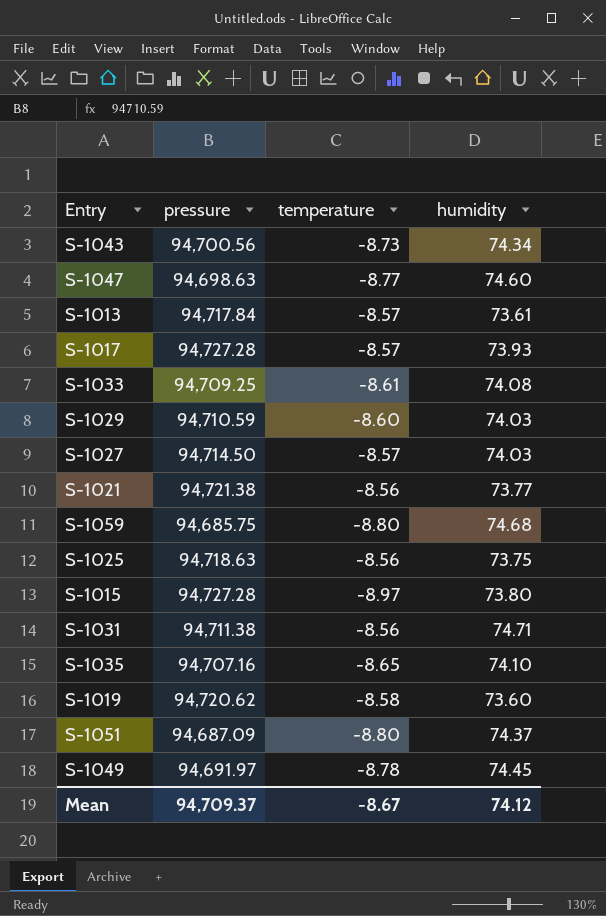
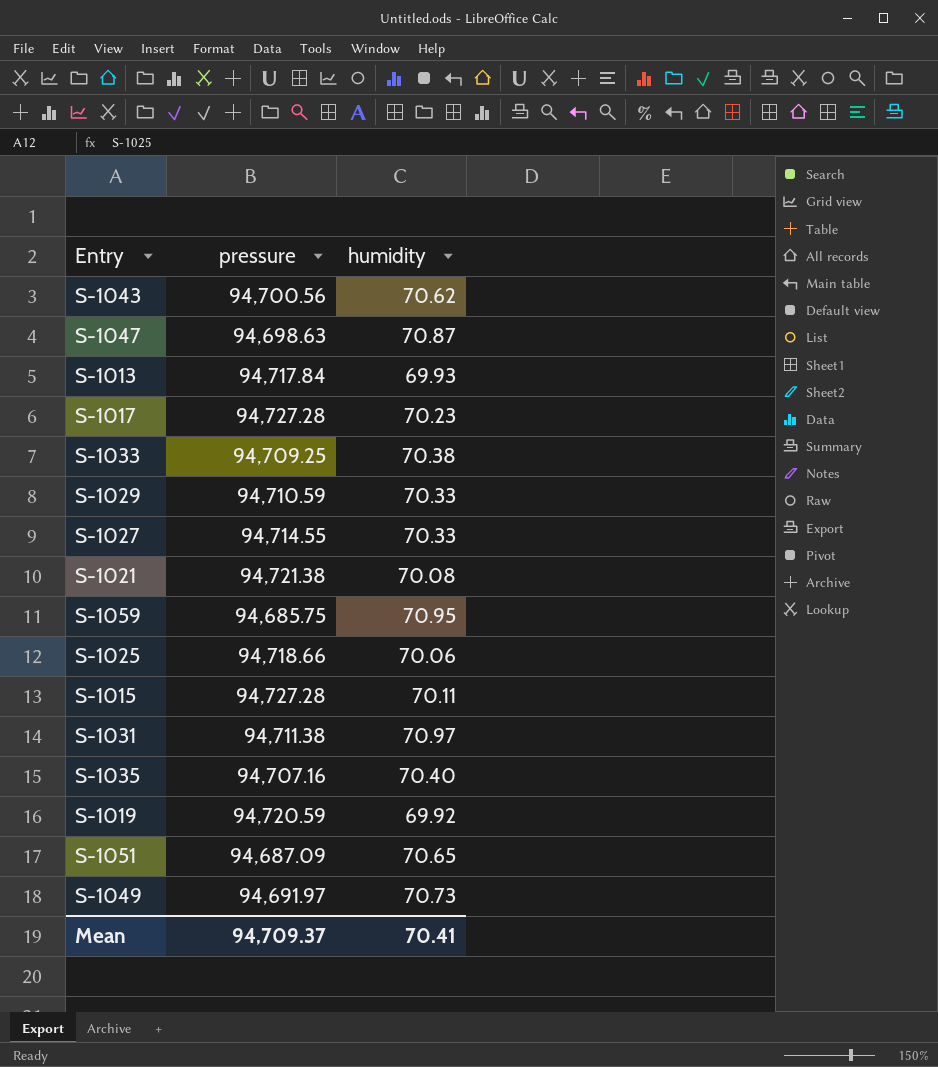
column temperature | position: 3 -> none
S-1043 | humidity: 74.34 -> 70.62
S-1047 | humidity: 74.60 -> 70.87
S-1013 | humidity: 73.61 -> 69.93
S-1017 | humidity: 73.93 -> 70.23
S-1033 | humidity: 74.08 -> 70.38
S-1029 | humidity: 74.03 -> 70.33
S-1027 | pressure: 94,714.50 -> 94,714.55
S-1027 | humidity: 74.03 -> 70.33
S-1021 | humidity: 73.77 -> 70.08
S-1059 | humidity: 74.68 -> 70.95
S-1025 | pressure: 94,718.63 -> 94,718.66
S-1025 | humidity: 73.75 -> 70.06
S-1015 | humidity: 73.80 -> 70.11
S-1031 | humidity: 74.71 -> 70.97
S-1035 | humidity: 74.10 -> 70.40
S-1019 | pressure: 94,720.62 -> 94,720.59
S-1019 | humidity: 73.60 -> 69.92
S-1051 | humidity: 74.37 -> 70.65
S-1049 | humidity: 74.45 -> 70.73
Mean | humidity: 74.12 -> 70.41

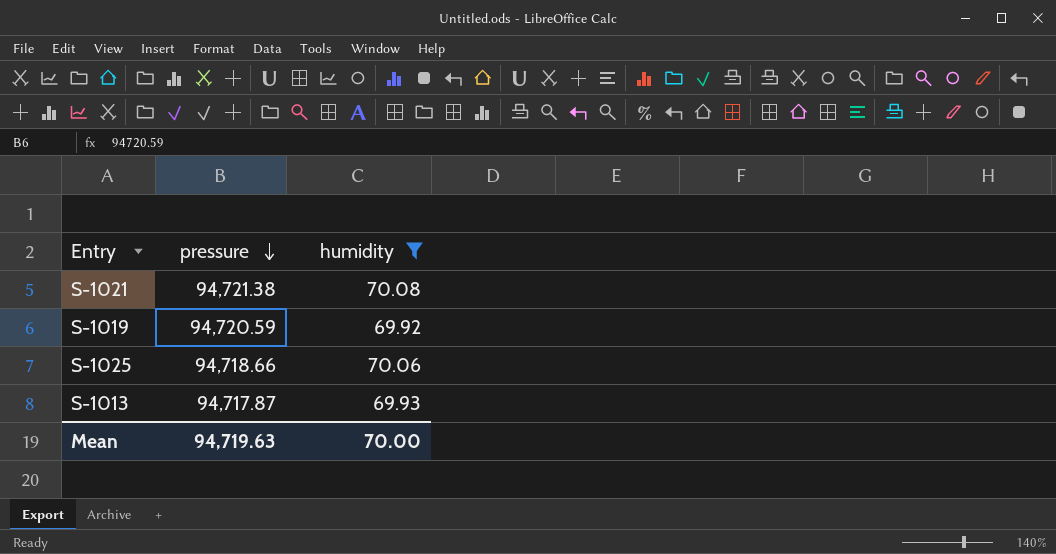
filter: none -> humidity <= 70.08
row order: none -> pressure descending
S-1013 | pressure: 94,717.84 -> 94,717.87
Mean | pressure: 94,709.37 -> 94,719.63
Mean | humidity: 70.41 -> 70.00

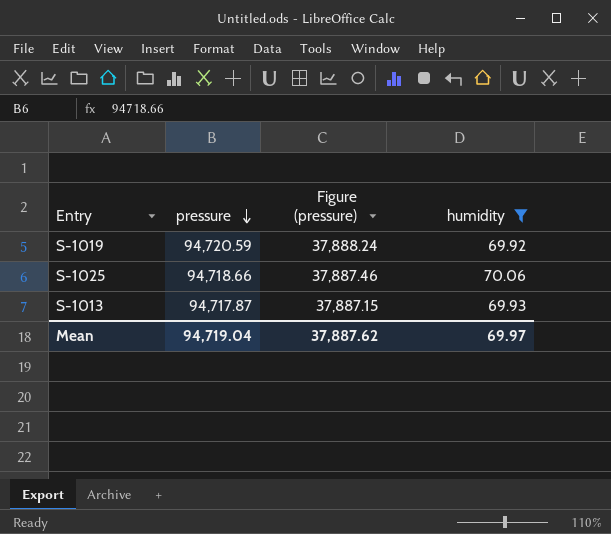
column Figure (pressure) | formula: none -> [pressure] * 0.4
row S-1021: 94,721.38 | 70.08 -> none
Mean | pressure: 94,719.63 -> 94,719.04
Mean | humidity: 70.00 -> 69.97

